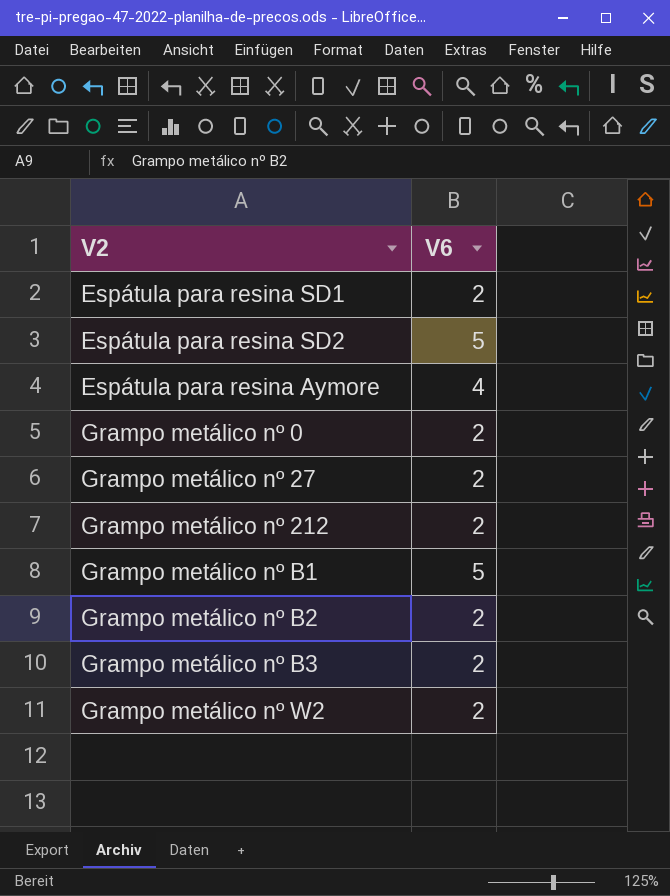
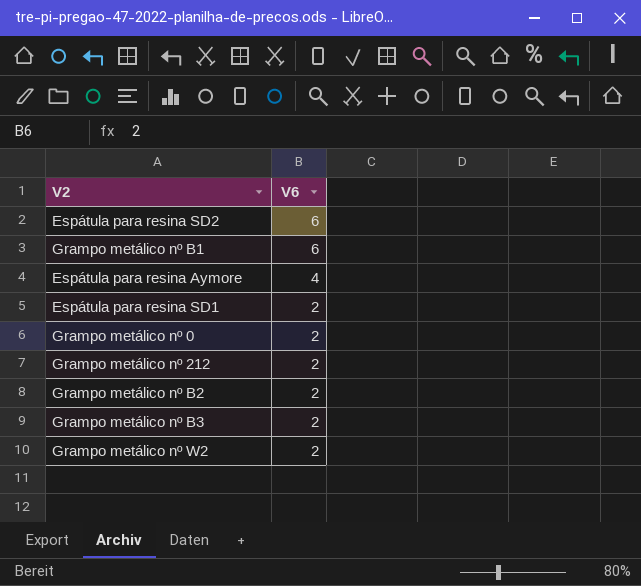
row order: none -> V6 descending
row Grampo metálico nº 27: 2 -> none
Espátula para resina SD2 | V6: 5 -> 6
Grampo metálico nº B1 | V6: 5 -> 6

